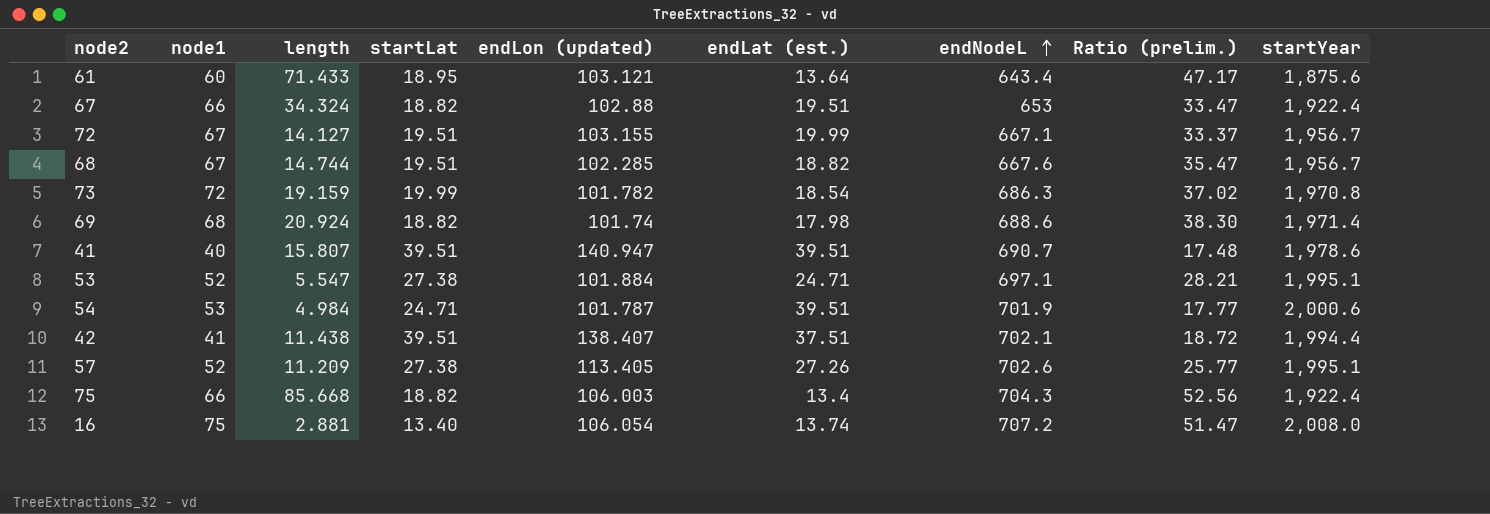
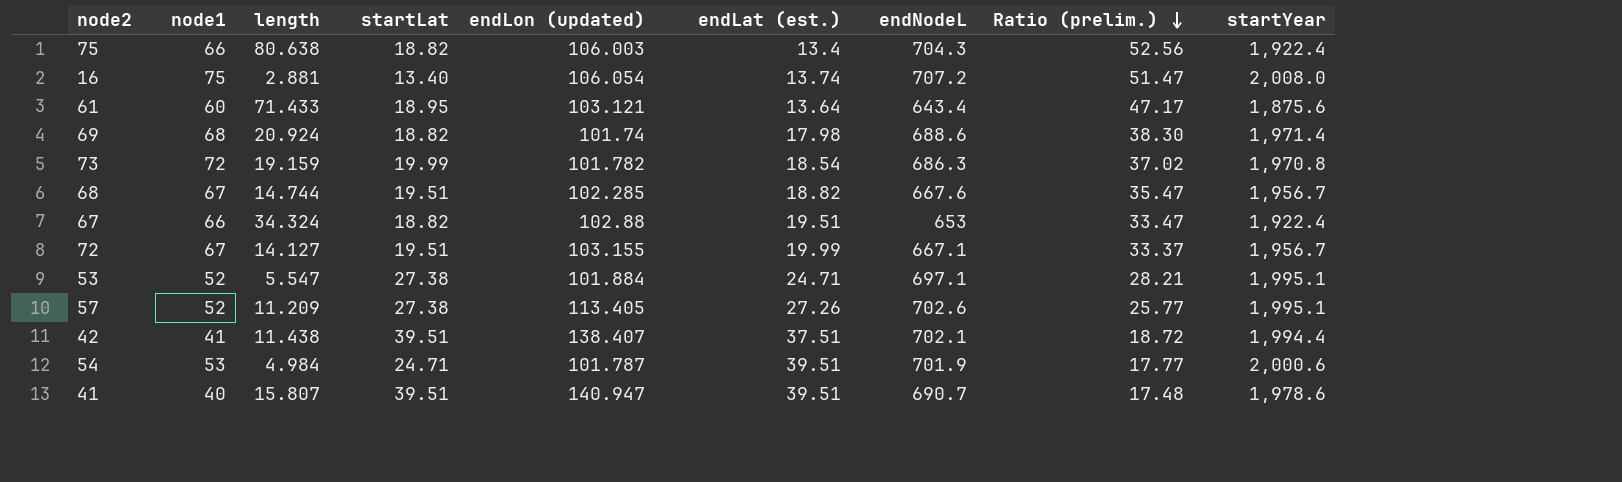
row order: endNodeL ascending -> Ratio (prelim.) descending
75 | length: 85.668 -> 80.638

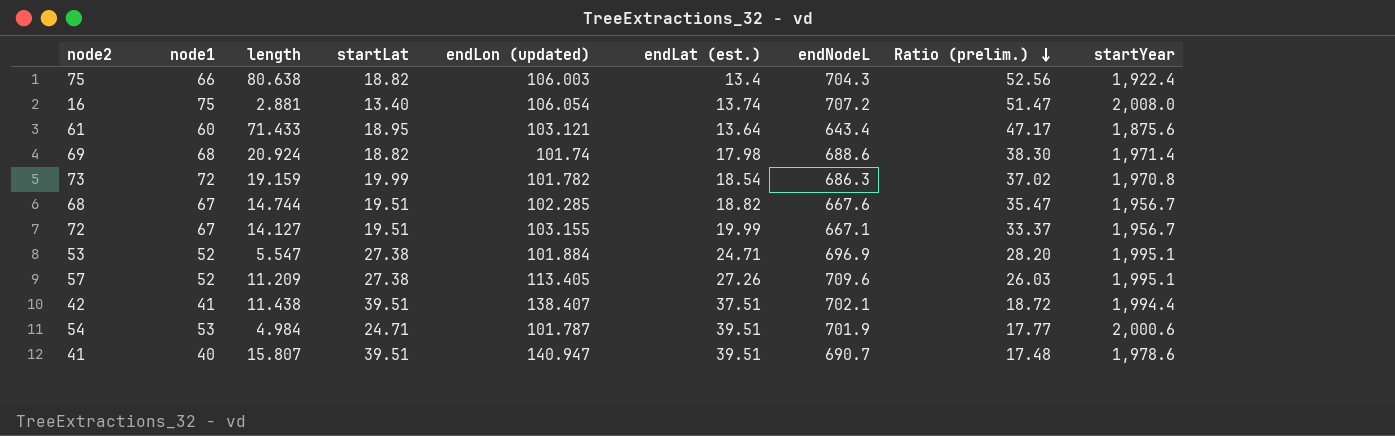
row 67: 66 | 34.324 | 18.82 | 102.88 | 19.51 | 653 | 33.47 | 1,922.4 -> none
53 | endNodeL: 697.1 -> 696.9
53 | Ratio (prelim.): 28.21 -> 28.20
57 | endNodeL: 702.6 -> 709.6
57 | Ratio (prelim.): 25.77 -> 26.03

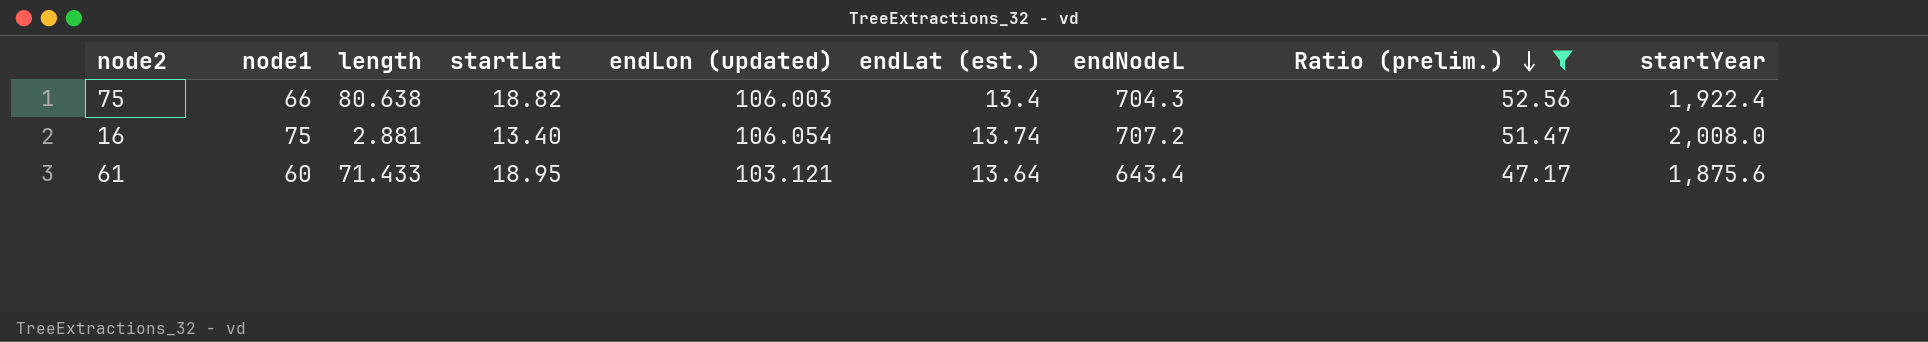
filter: none -> Ratio (prelim.) >= 47.17

